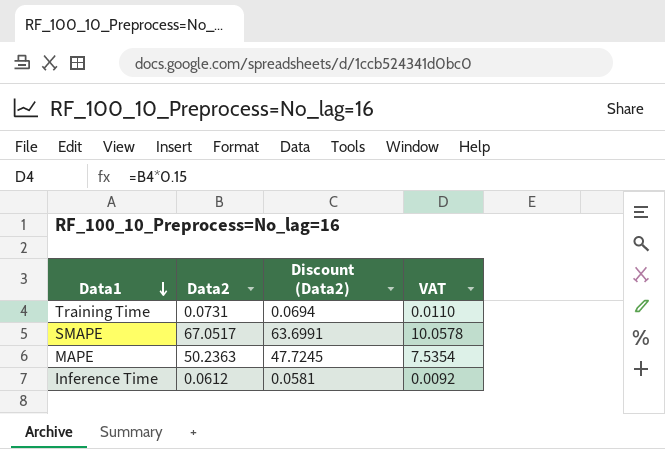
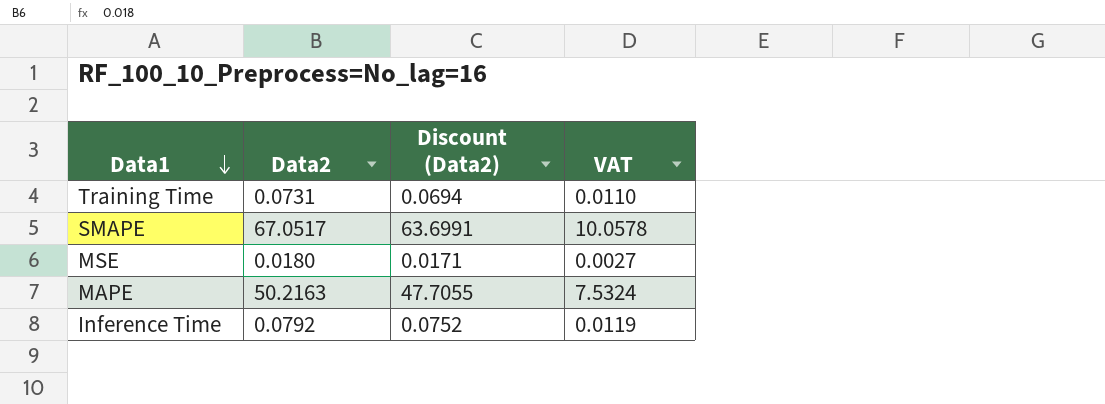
row MSE: none -> 0.0180 | 0.0171 | 0.0027
MAPE | Data2: 50.2363 -> 50.2163
MAPE | Discount (Data2): 47.7245 -> 47.7055
MAPE | VAT: 7.5354 -> 7.5324
Inference Time | Data2: 0.0612 -> 0.0792
Inference Time | Discount (Data2): 0.0581 -> 0.0752
Inference Time | VAT: 0.0092 -> 0.0119

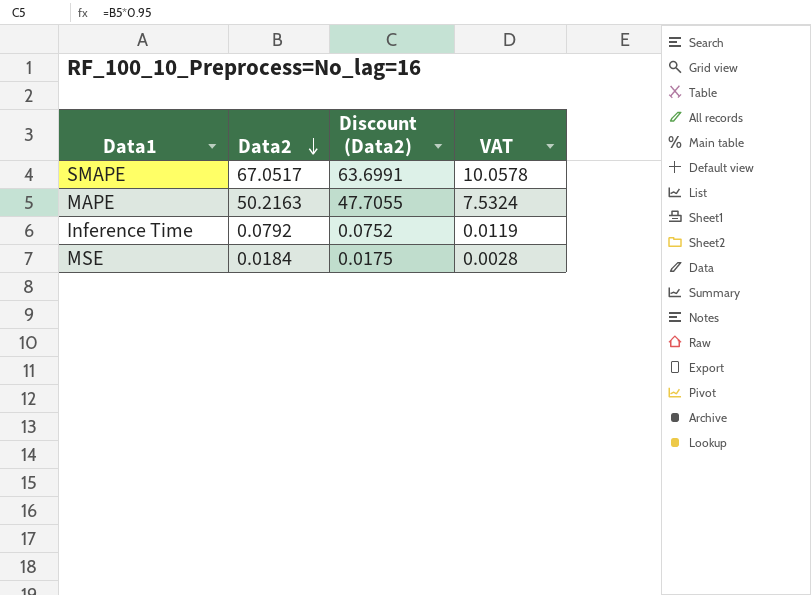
row order: Data1 descending -> Data2 descending
row Training Time: 0.0731 | 0.0694 | 0.0110 -> none
MSE | Data2: 0.0180 -> 0.0184
MSE | Discount (Data2): 0.0171 -> 0.0175
MSE | VAT: 0.0027 -> 0.0028

